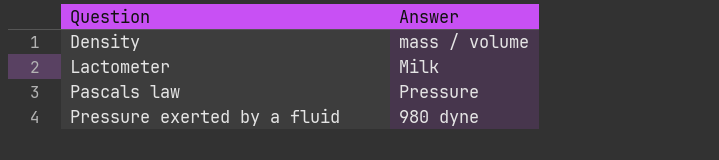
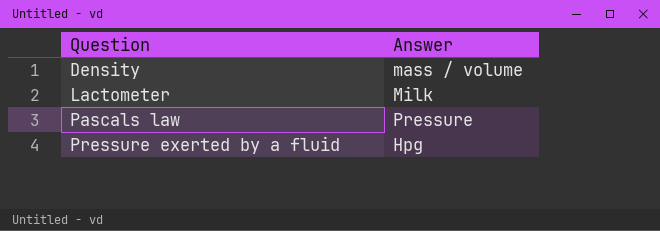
Pressure exerted by a fluid | Answer: 980 dyne -> Hpg

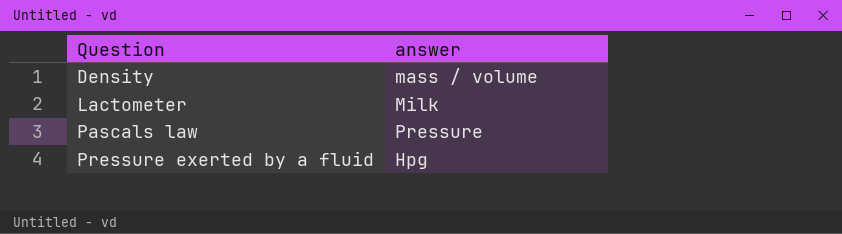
column name: Answer -> answer

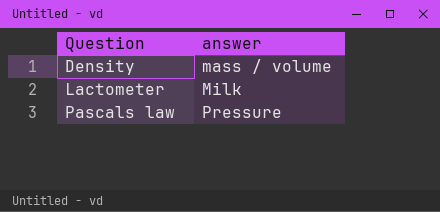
row Pressure exerted by a fluid: Hpg -> none

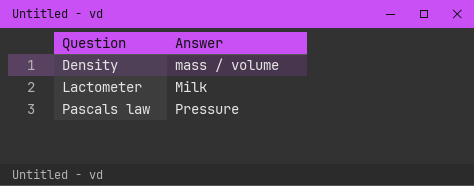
column name: answer -> Answer

